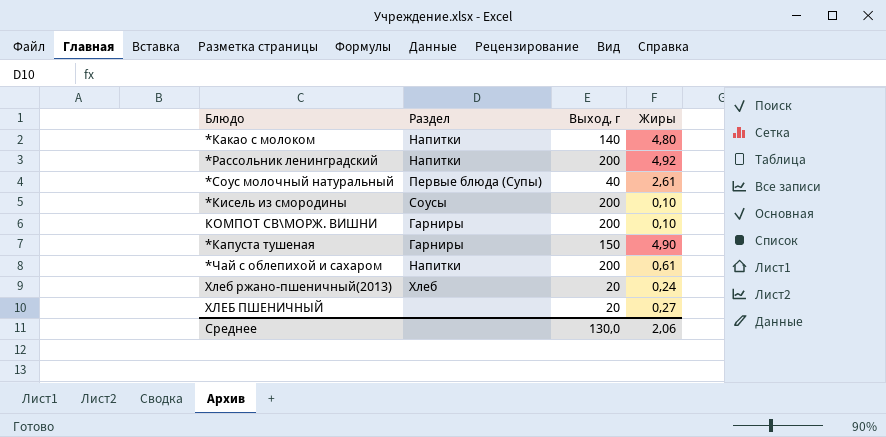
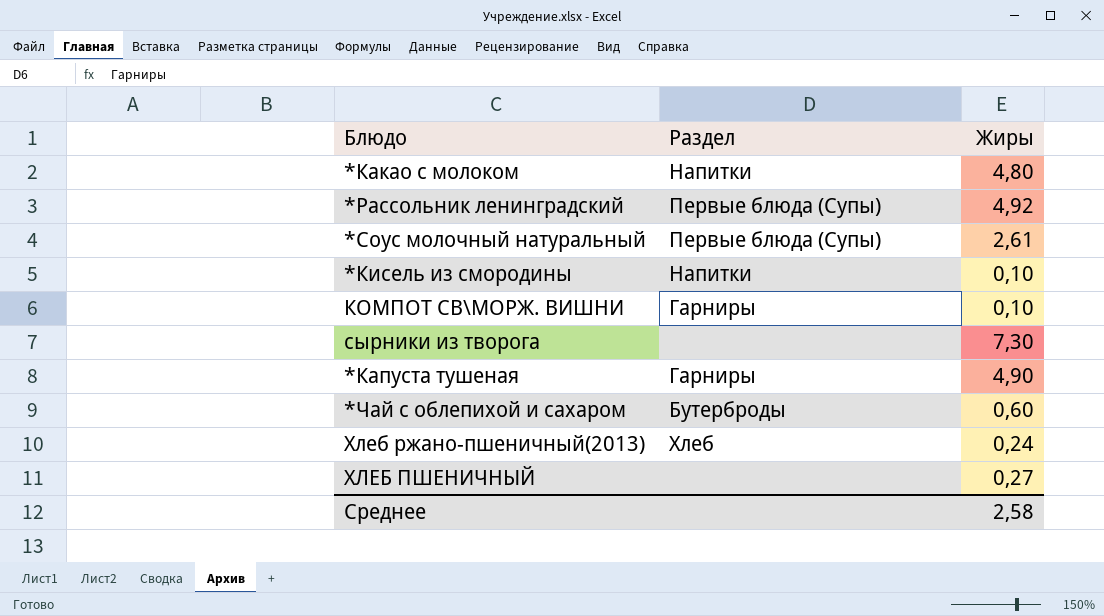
column Выход, г | position: 3 -> none
*Рассольник ленинградский | Раздел: Напитки -> Первые блюда (Супы)
*Кисель из смородины | Раздел: Соусы -> Напитки
row сырники из творога: none -> none | 7,30
*Чай с облепихой и сахаром | Раздел: Напитки -> Бутерброды
*Чай с облепихой и сахаром | Жиры: 0,61 -> 0,60
Среднее | Жиры: 2,06 -> 2,58

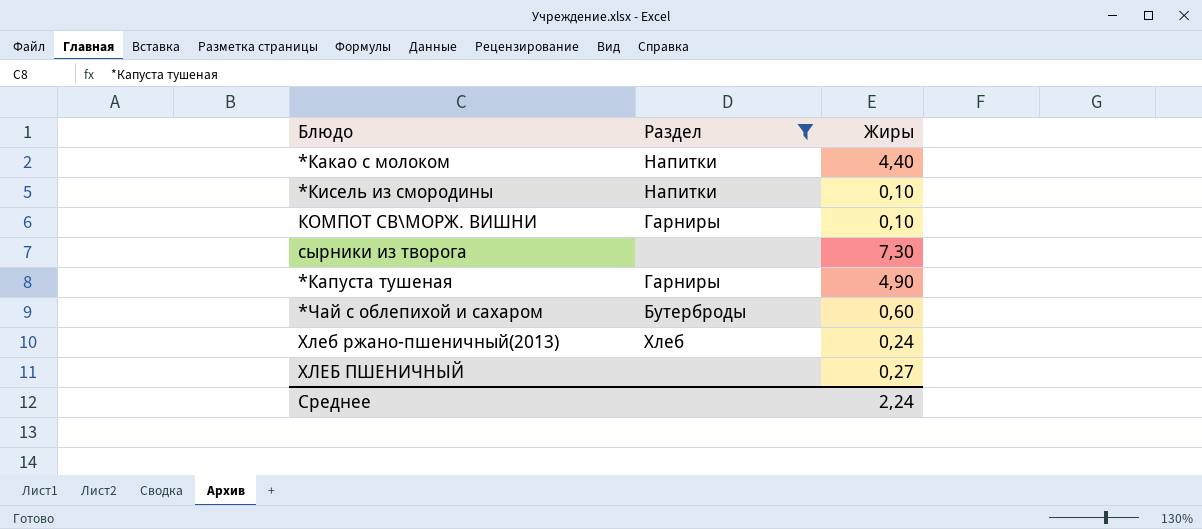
filter: none -> Раздел != Первые блюда (Супы)
*Какао с молоком | Жиры: 4,80 -> 4,40
Среднее | Жиры: 2,58 -> 2,24

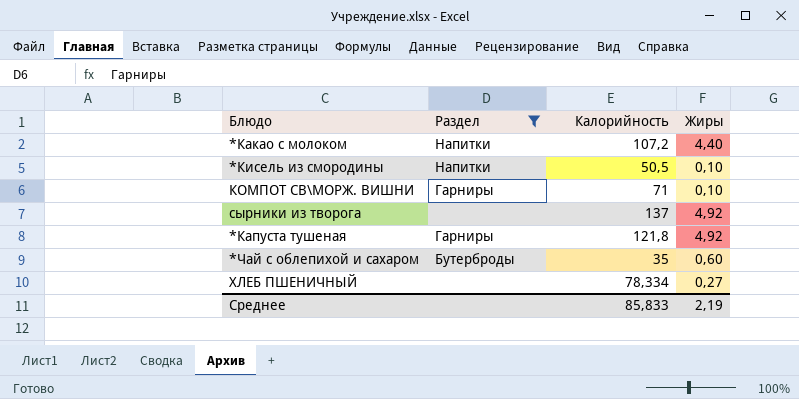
column Калорийность | position: none -> 3
row Хлеб ржано-пшеничный(2013): Хлеб | 0,24 -> none
сырники из творога | Жиры: 7,30 -> 4,92
*Капуста тушеная | Жиры: 4,90 -> 4,92
Среднее | Жиры: 2,24 -> 2,19

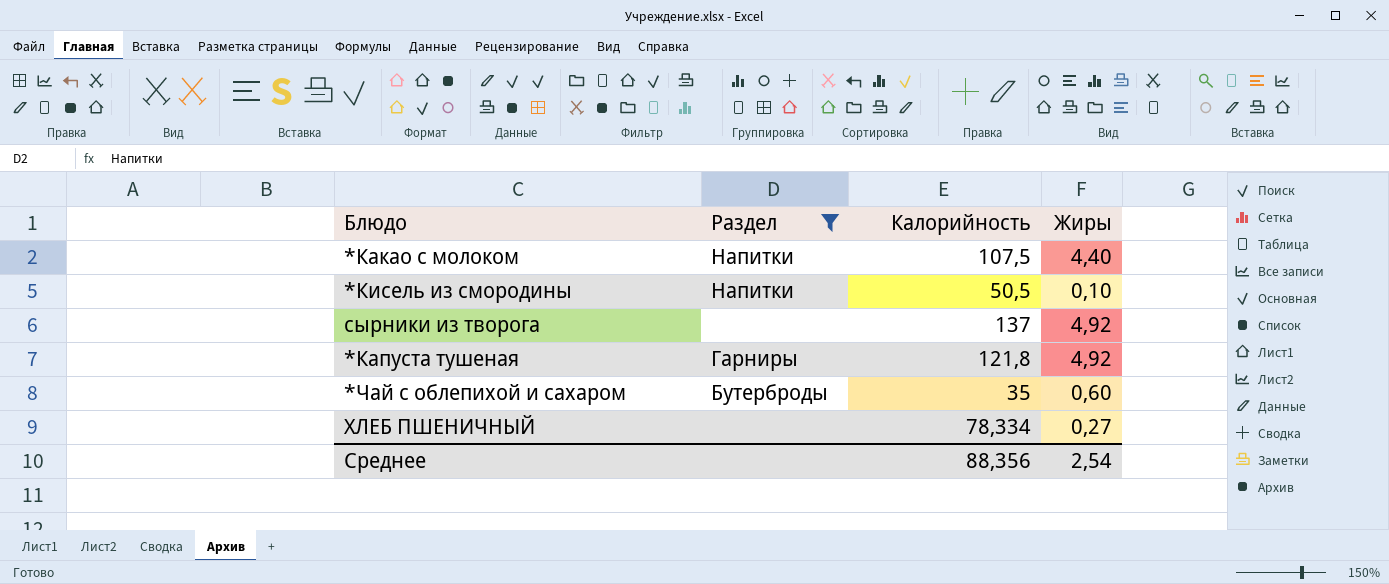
row КОМПОТ СВ\МОРЖ. ВИШНИ: Гарниры | 71 | 0,10 -> none
*Какао с молоком | Калорийность: 107,2 -> 107,5
Среднее | Калорийность: 85,833 -> 88,356
Среднее | Жиры: 2,19 -> 2,54

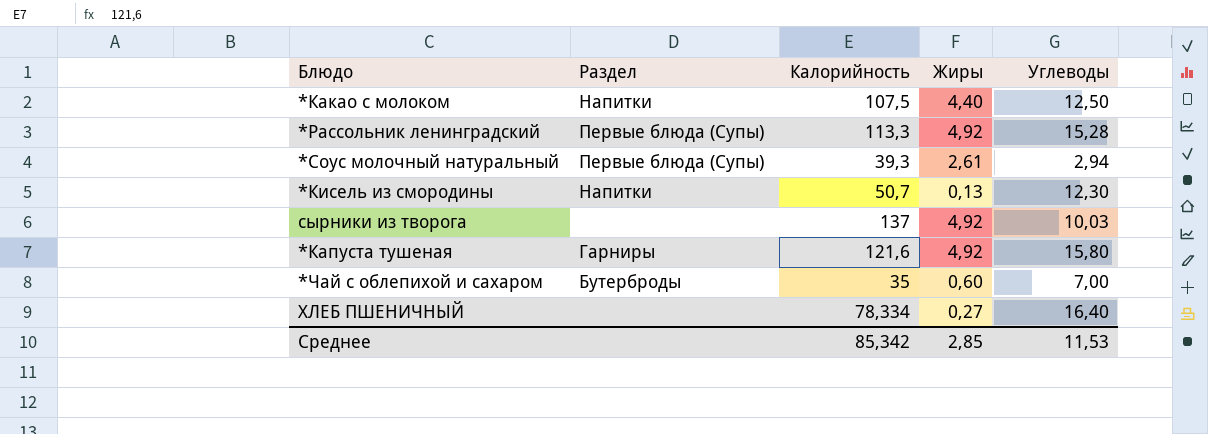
filter: Раздел != Первые блюда (Супы) -> none
column Углеводы | position: none -> 5
*Кисель из смородины | Калорийность: 50,5 -> 50,7
*Кисель из смородины | Жиры: 0,10 -> 0,13
*Капуста тушеная | Калорийность: 121,8 -> 121,6
Среднее | Калорийность: 88,356 -> 85,342
Среднее | Жиры: 2,54 -> 2,85

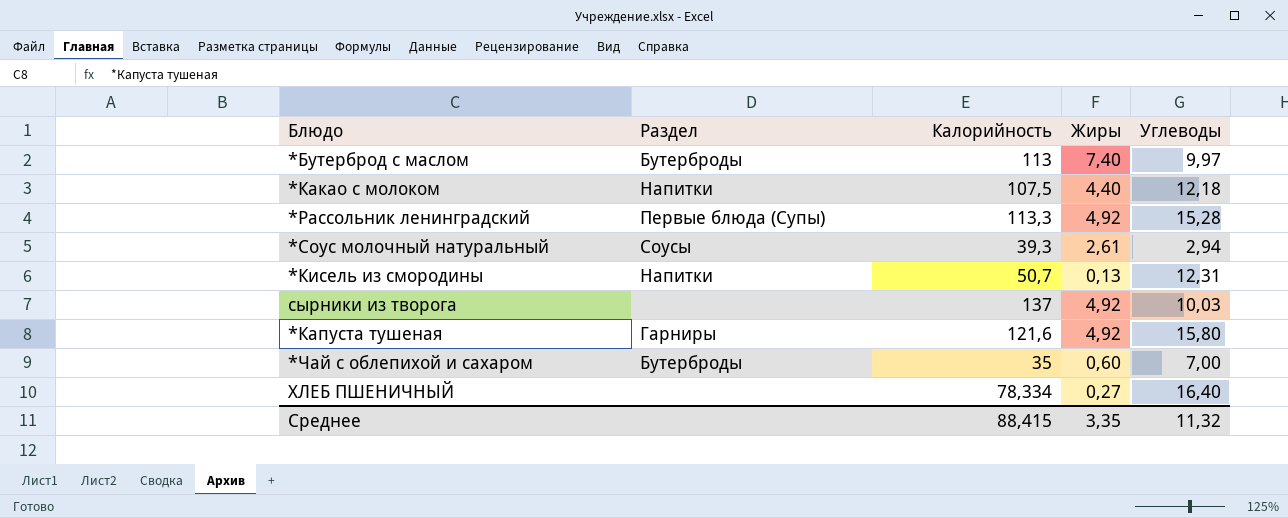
row *Бутерброд с маслом: none -> Бутерброды | 113 | 7,40 | 9,97
*Какао с молоком | Углеводы: 12,50 -> 12,18
*Соус молочный натуральный | Раздел: Первые блюда (Супы) -> Соусы
*Кисель из смородины | Углеводы: 12,30 -> 12,31
Среднее | Калорийность: 85,342 -> 88,415
Среднее | Жиры: 2,85 -> 3,35
Среднее | Углеводы: 11,53 -> 11,32

